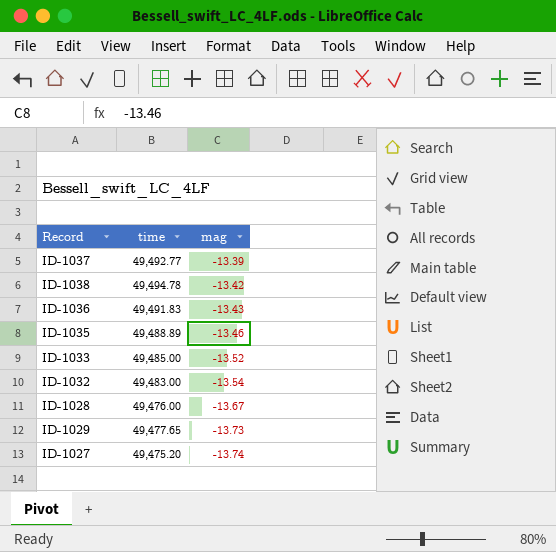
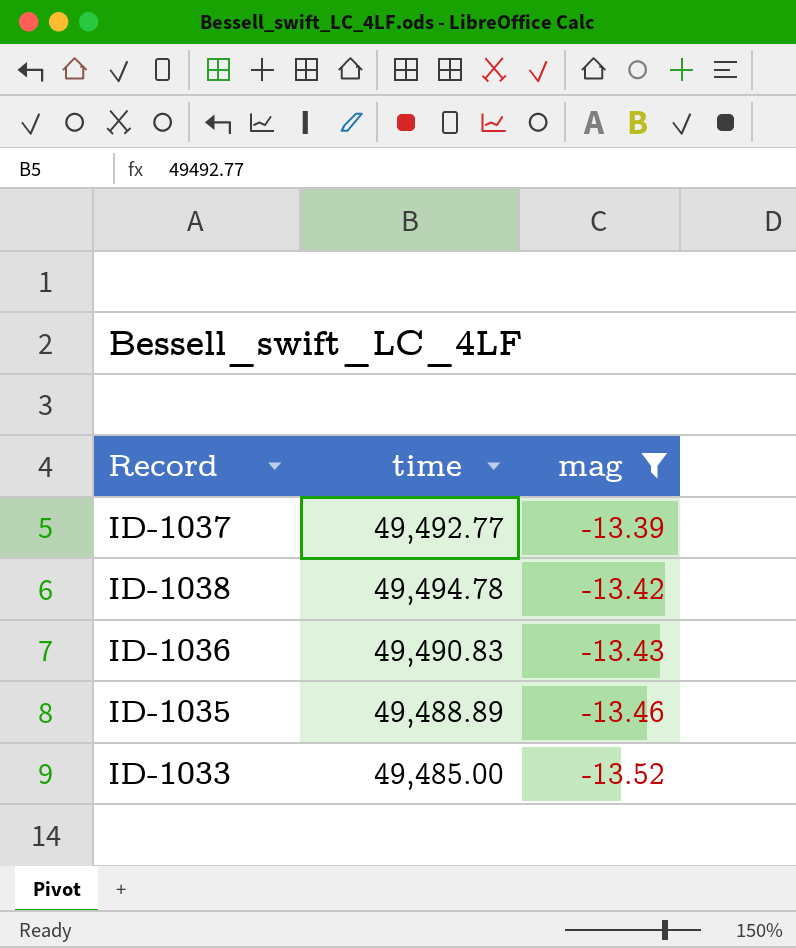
filter: none -> mag >= -13.52
ID-1036 | time: 49,491.83 -> 49,490.83

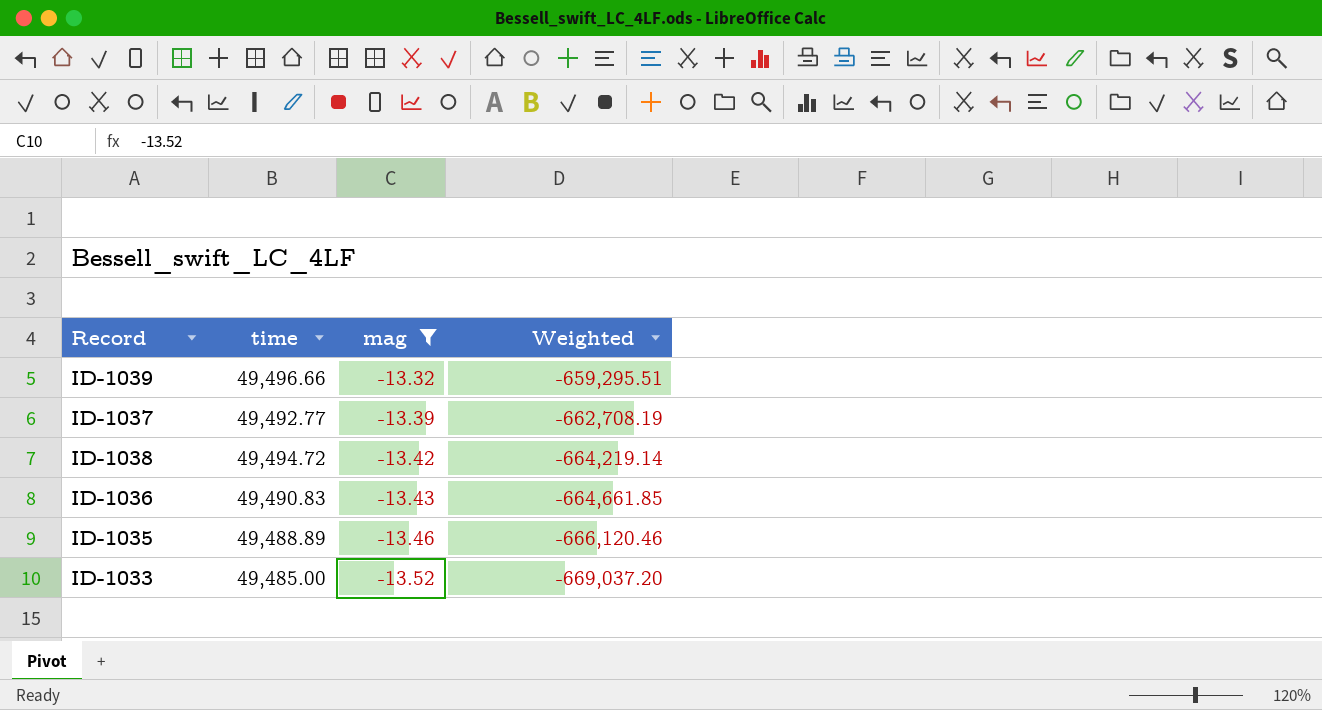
column Weighted | formula: none -> [time] * [mag]
row ID-1039: none -> 49,496.66 | -13.32 | -659,295.51
ID-1038 | time: 49,494.78 -> 49,494.72

